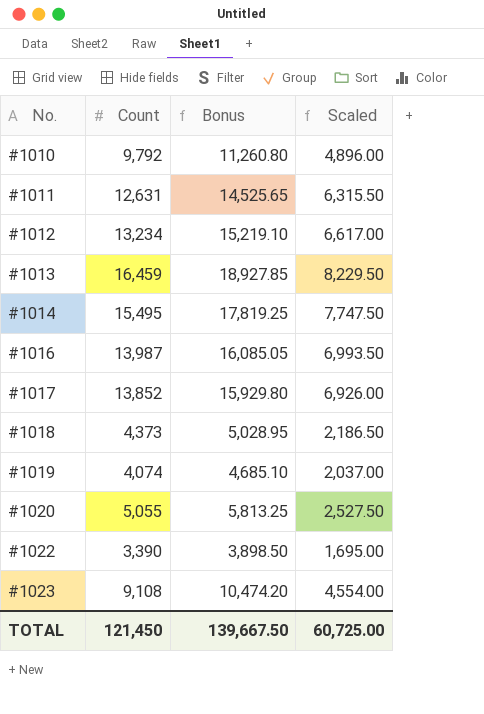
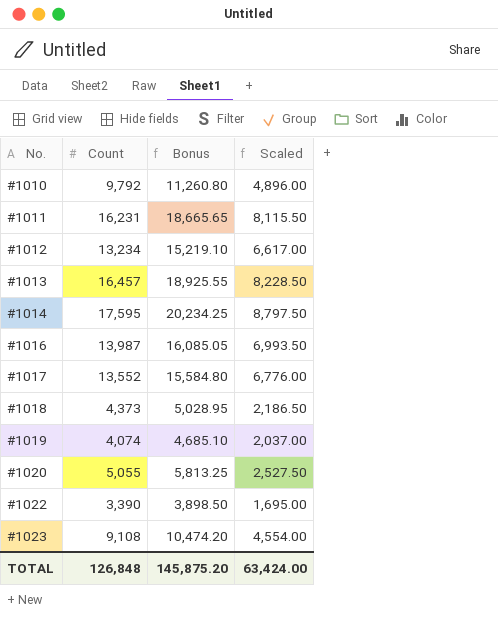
#1011 | Count: 12,631 -> 16,231
#1011 | Bonus: 14,525.65 -> 18,665.65
#1011 | Scaled: 6,315.50 -> 8,115.50
#1013 | Count: 16,459 -> 16,457
#1013 | Bonus: 18,927.85 -> 18,925.55
#1013 | Scaled: 8,229.50 -> 8,228.50
#1014 | Count: 15,495 -> 17,595
#1014 | Bonus: 17,819.25 -> 20,234.25
#1014 | Scaled: 7,747.50 -> 8,797.50
#1017 | Count: 13,852 -> 13,552
#1017 | Bonus: 15,929.80 -> 15,584.80
#1017 | Scaled: 6,926.00 -> 6,776.00
TOTAL | Count: 121,450 -> 126,848
TOTAL | Bonus: 139,667.50 -> 145,875.20
TOTAL | Scaled: 60,725.00 -> 63,424.00

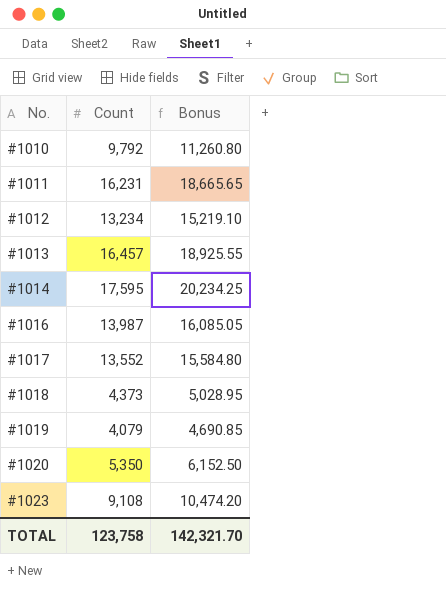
column Scaled | formula: [Count] * 0.5 -> none
row #1022: 3,390 | 3,898.50 | 1,695.00 -> none
#1019 | Count: 4,074 -> 4,079
#1019 | Bonus: 4,685.10 -> 4,690.85
#1020 | Count: 5,055 -> 5,350
#1020 | Bonus: 5,813.25 -> 6,152.50
TOTAL | Count: 126,848 -> 123,758
TOTAL | Bonus: 145,875.20 -> 142,321.70

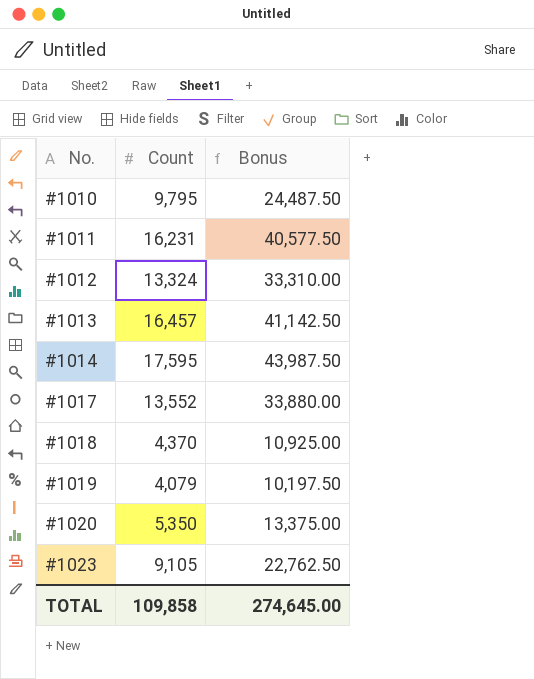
column Bonus | formula: [Count] * 1.15 -> [Count] * 2.5
row #1016: 13,987 | 16,085.05 -> none
#1010 | Count: 9,792 -> 9,795
#1012 | Count: 13,234 -> 13,324
#1018 | Count: 4,373 -> 4,370
#1023 | Count: 9,108 -> 9,105
TOTAL | Count: 123,758 -> 109,858
TOTAL | Bonus: 142,321.70 -> 274,645.00

